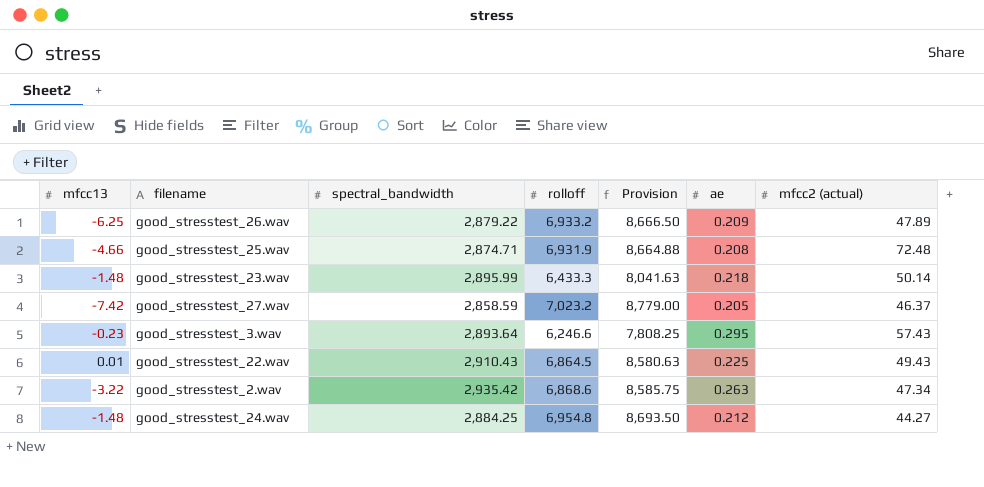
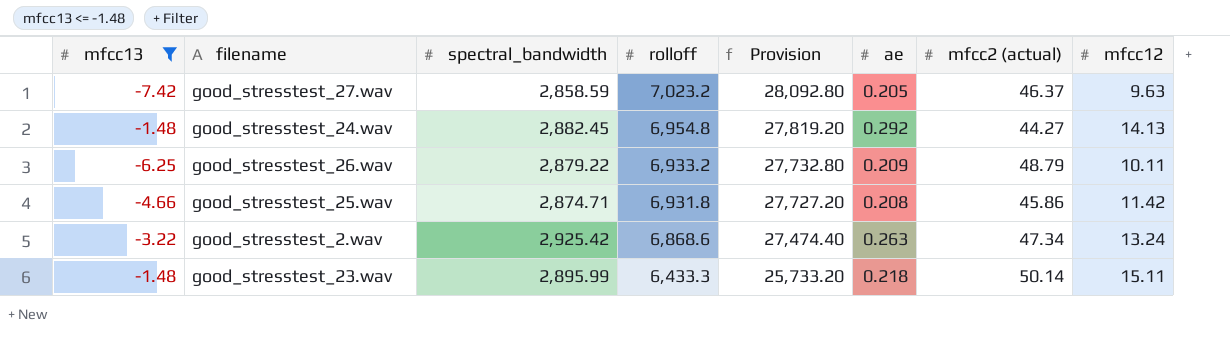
filter: none -> mfcc13 <= -1.48
row order: none -> rolloff descending
column Provision | formula: [rolloff] * 1.25 -> [rolloff] * 4
column mfcc12 | position: none -> 8
good_stresstest_24.wav | spectral_bandwidth: 2,884.25 -> 2,882.45
good_stresstest_24.wav | ae: 0.212 -> 0.292
good_stresstest_26.wav | mfcc2 (actual): 47.89 -> 48.79
good_stresstest_25.wav | rolloff: 6,931.9 -> 6,931.8
good_stresstest_25.wav | mfcc2 (actual): 72.48 -> 45.86
good_stresstest_2.wav | spectral_bandwidth: 2,935.42 -> 2,925.42

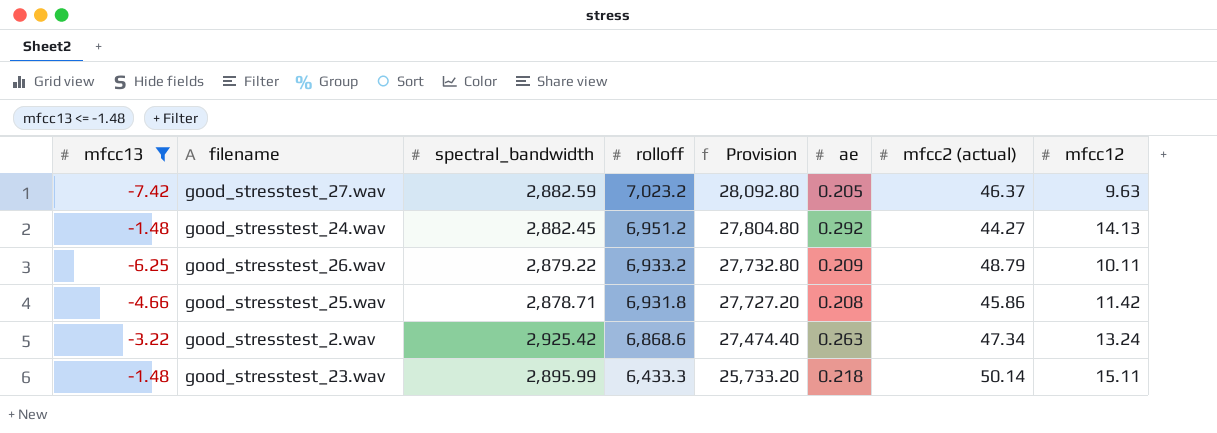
good_stresstest_27.wav | spectral_bandwidth: 2,858.59 -> 2,882.59
good_stresstest_24.wav | rolloff: 6,954.8 -> 6,951.2
good_stresstest_24.wav | Provision: 27,819.20 -> 27,804.80
good_stresstest_25.wav | spectral_bandwidth: 2,874.71 -> 2,878.71

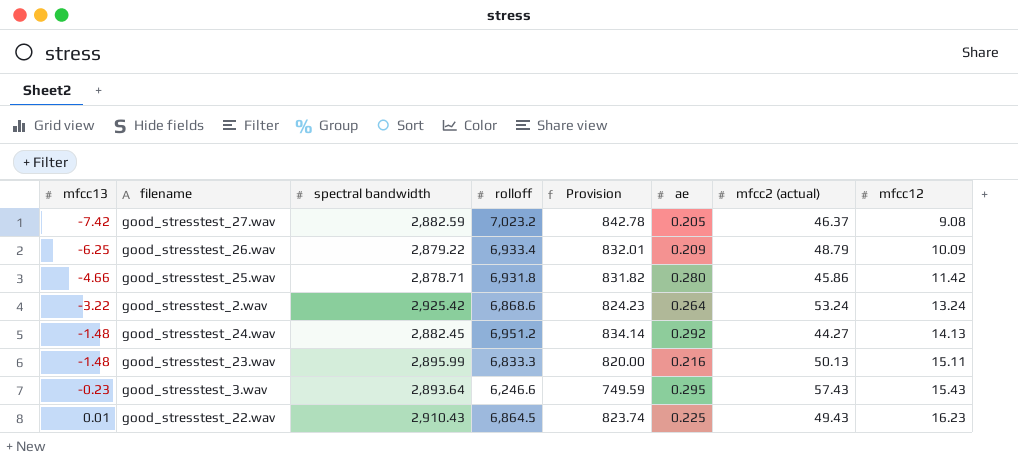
filter: mfcc13 <= -1.48 -> none
row order: rolloff descending -> mfcc13 ascending
column name: spectral_bandwidth -> spectral bandwidth
column Provision | formula: [rolloff] * 4 -> [rolloff] * 0.12
good_stresstest_27.wav | mfcc12: 9.63 -> 9.08
good_stresstest_26.wav | rolloff: 6,933.2 -> 6,933.4
good_stresstest_26.wav | mfcc12: 10.11 -> 10.09
good_stresstest_25.wav | ae: 0.208 -> 0.280
good_stresstest_2.wav | ae: 0.263 -> 0.264
good_stresstest_2.wav | mfcc2 (actual): 47.34 -> 53.24
good_stresstest_23.wav | rolloff: 6,433.3 -> 6,833.3
good_stresstest_23.wav | ae: 0.218 -> 0.216
good_stresstest_23.wav | mfcc2 (actual): 50.14 -> 50.13

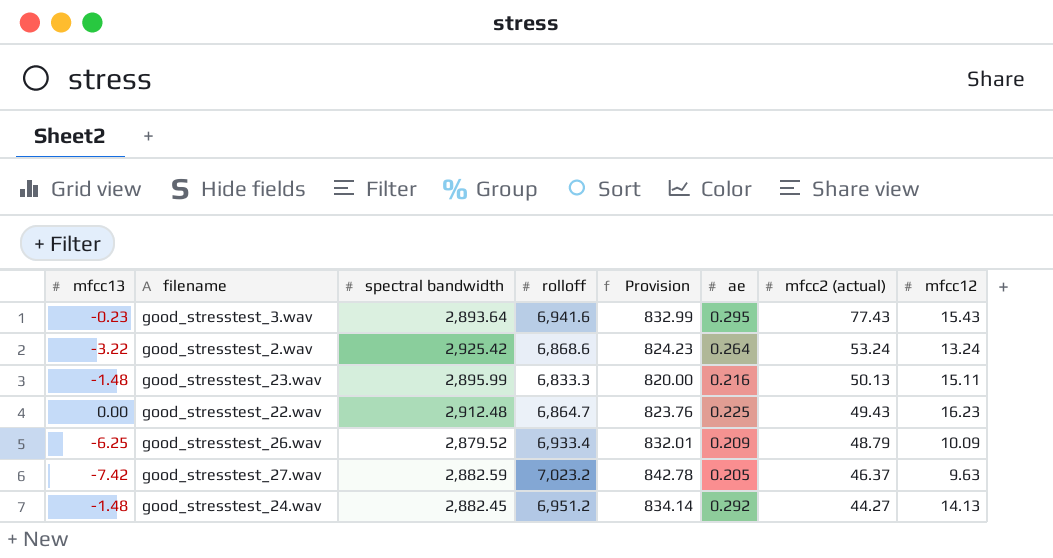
row order: mfcc13 ascending -> mfcc2 (actual) descending
row good_stresstest_25.wav: -4.66 | 2,878.71 | 6,931.8 | 831.82 | 0.280 | 45.86 | 11.42 -> none
good_stresstest_3.wav | rolloff: 6,246.6 -> 6,941.6
good_stresstest_3.wav | Provision: 749.59 -> 832.99
good_stresstest_3.wav | mfcc2 (actual): 57.43 -> 77.43
good_stresstest_22.wav | mfcc13: 0.01 -> 0.00
good_stresstest_22.wav | spectral bandwidth: 2,910.43 -> 2,912.48
good_stresstest_22.wav | rolloff: 6,864.5 -> 6,864.7
good_stresstest_22.wav | Provision: 823.74 -> 823.76
good_stresstest_26.wav | spectral bandwidth: 2,879.22 -> 2,879.52
good_stresstest_27.wav | mfcc12: 9.08 -> 9.63

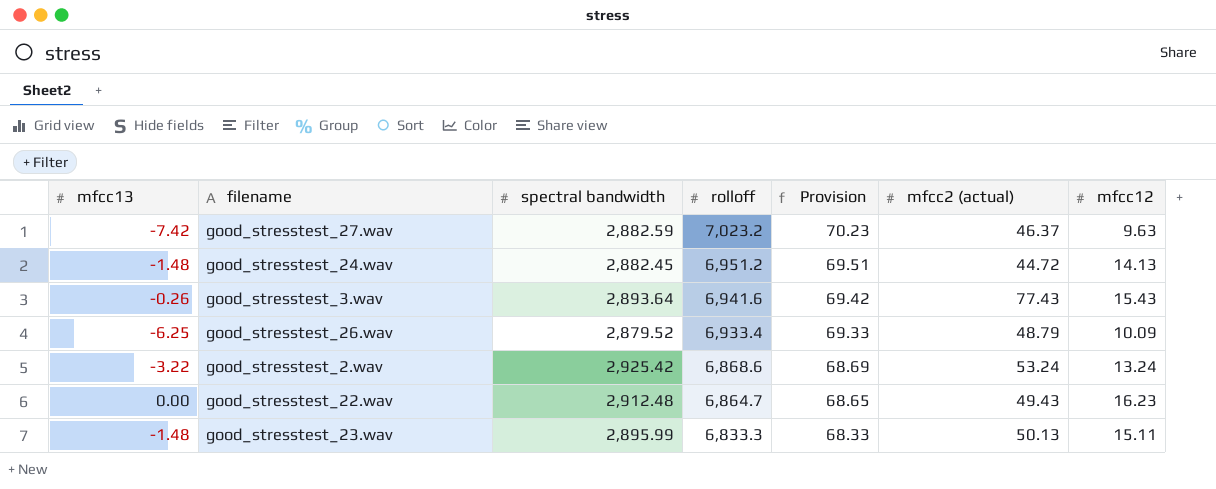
row order: mfcc2 (actual) descending -> rolloff descending
column ae | position: 6 -> none
column Provision | formula: [rolloff] * 0.12 -> [rolloff] * 0.01
good_stresstest_24.wav | mfcc2 (actual): 44.27 -> 44.72
good_stresstest_3.wav | mfcc13: -0.23 -> -0.26

